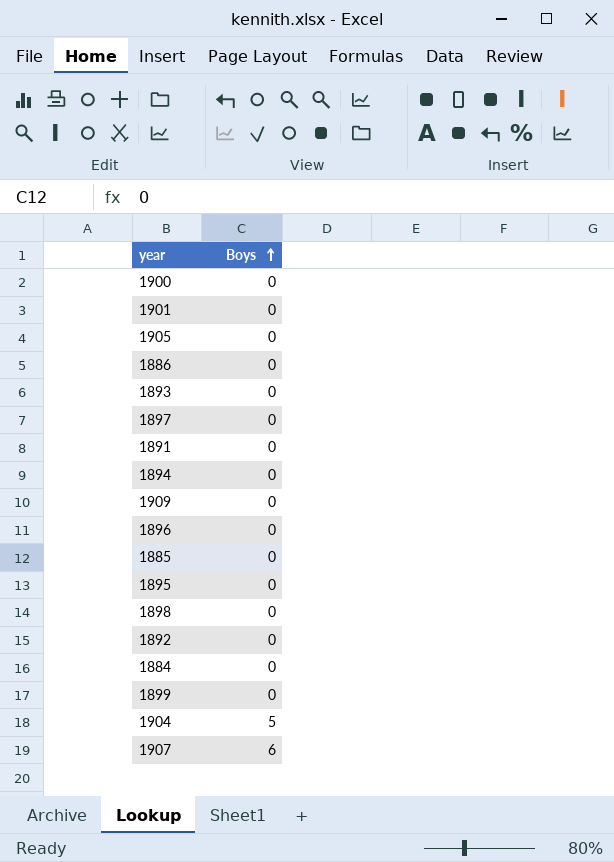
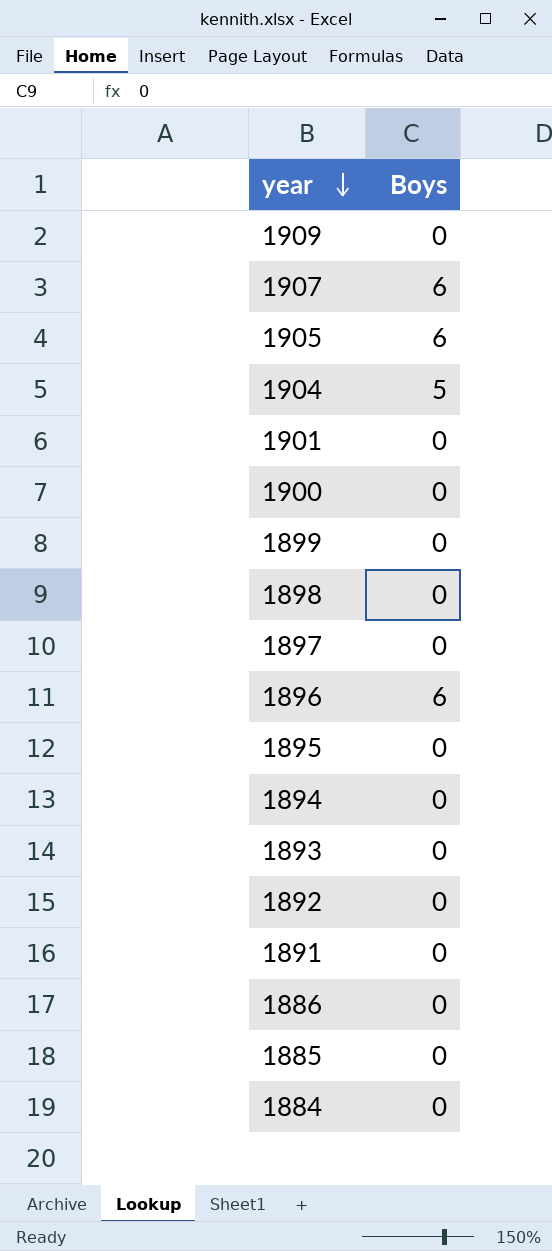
row order: Boys ascending -> year descending
1905 | Boys: 0 -> 6
1896 | Boys: 0 -> 6

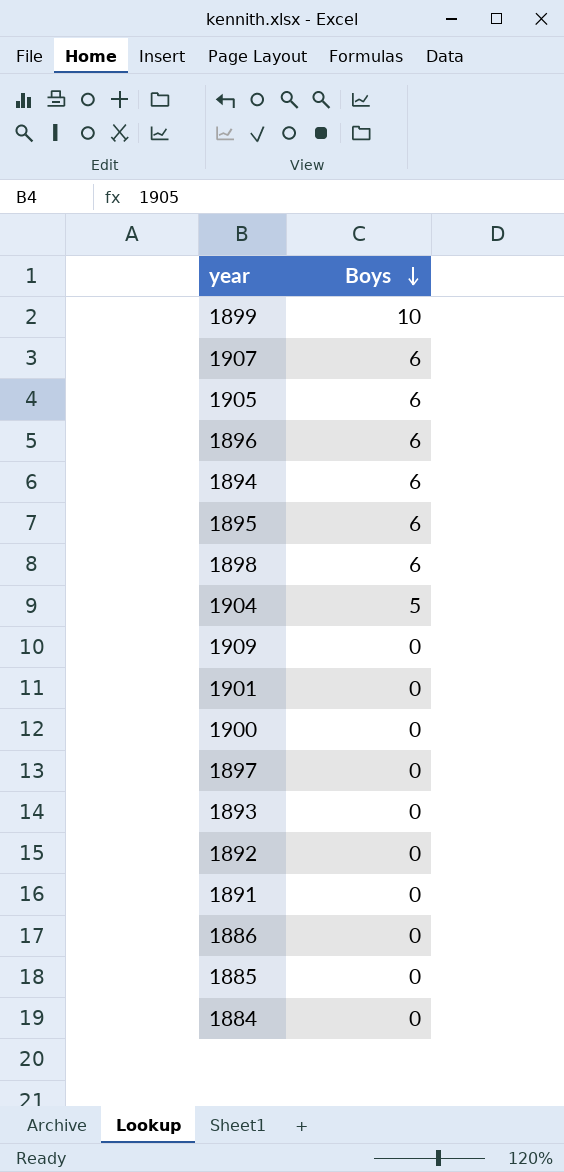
row order: year descending -> Boys descending
1899 | Boys: 0 -> 10
1894 | Boys: 0 -> 6
1895 | Boys: 0 -> 6
1898 | Boys: 0 -> 6

